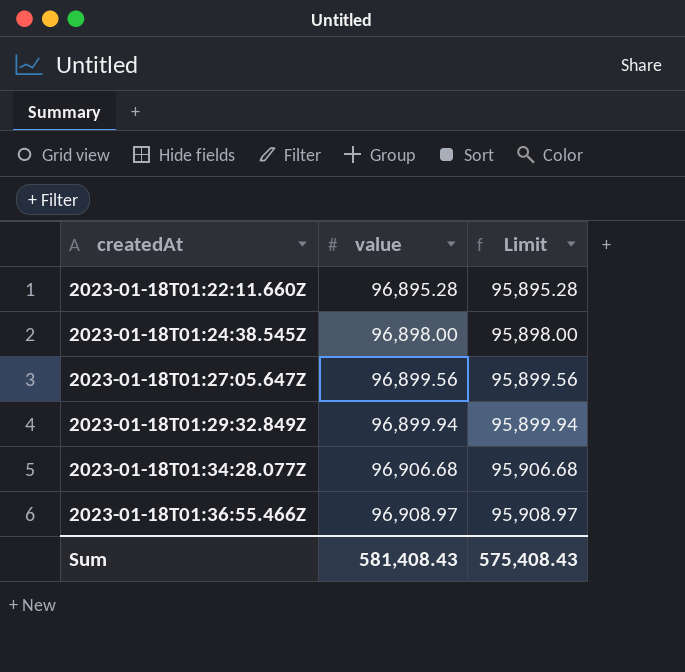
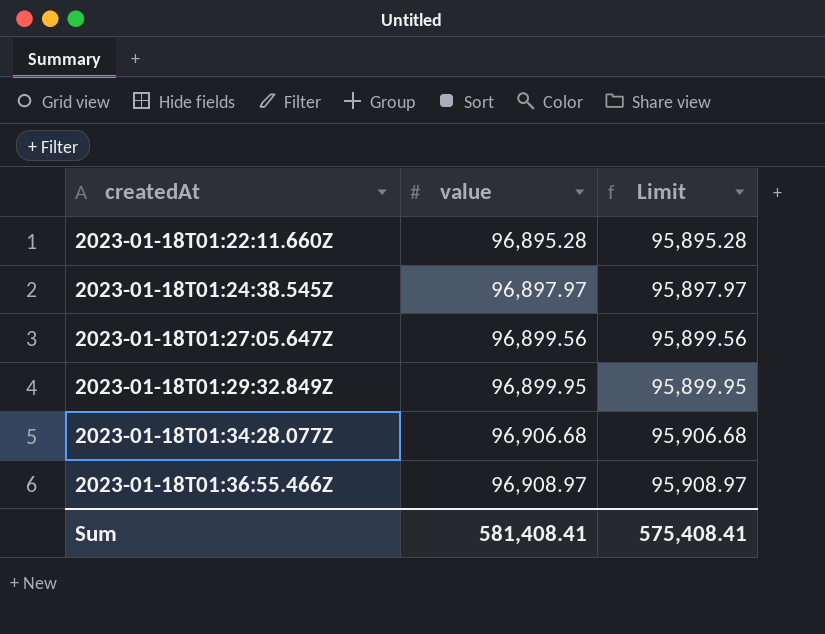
2023-01-18T01:24:38.545Z | value: 96,898.00 -> 96,897.97
2023-01-18T01:24:38.545Z | Limit: 95,898.00 -> 95,897.97
2023-01-18T01:29:32.849Z | value: 96,899.94 -> 96,899.95
2023-01-18T01:29:32.849Z | Limit: 95,899.94 -> 95,899.95
Sum | value: 581,408.43 -> 581,408.41
Sum | Limit: 575,408.43 -> 575,408.41

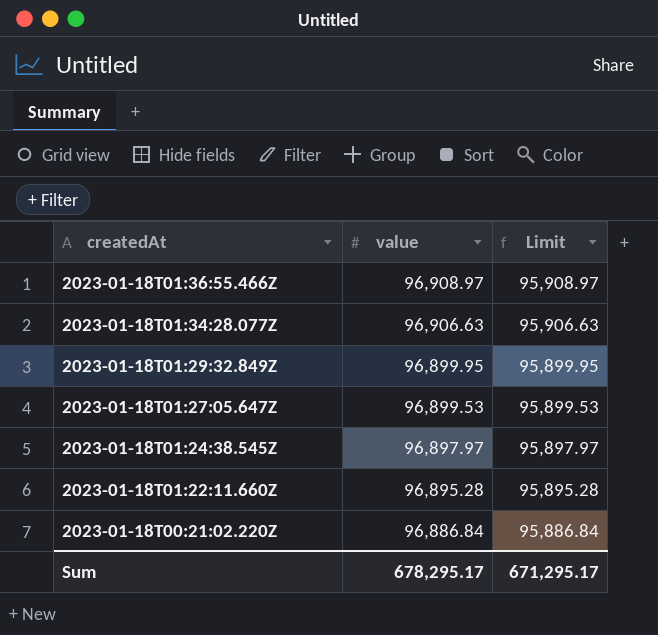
row order: createdAt ascending -> createdAt descending
2023-01-18T01:34:28.077Z | value: 96,906.68 -> 96,906.63
2023-01-18T01:34:28.077Z | Limit: 95,906.68 -> 95,906.63
2023-01-18T01:27:05.647Z | value: 96,899.56 -> 96,899.53
2023-01-18T01:27:05.647Z | Limit: 95,899.56 -> 95,899.53
row 2023-01-18T00:21:02.220Z: none -> 96,886.84 | 95,886.84
Sum | value: 581,408.41 -> 678,295.17
Sum | Limit: 575,408.41 -> 671,295.17

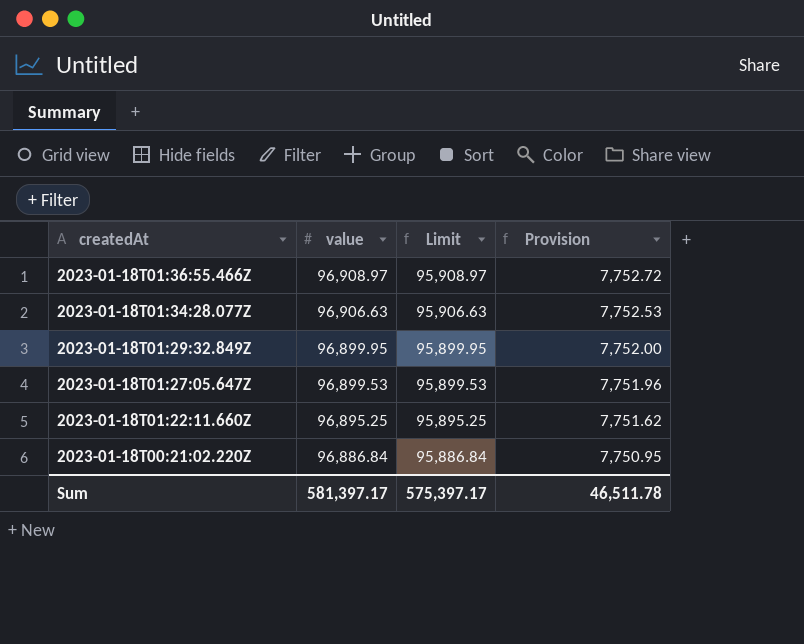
column Provision | formula: none -> [value] * 0.08
row 2023-01-18T01:24:38.545Z: 96,897.97 | 95,897.97 -> none
2023-01-18T01:22:11.660Z | value: 96,895.28 -> 96,895.25
2023-01-18T01:22:11.660Z | Limit: 95,895.28 -> 95,895.25
Sum | value: 678,295.17 -> 581,397.17
Sum | Limit: 671,295.17 -> 575,397.17

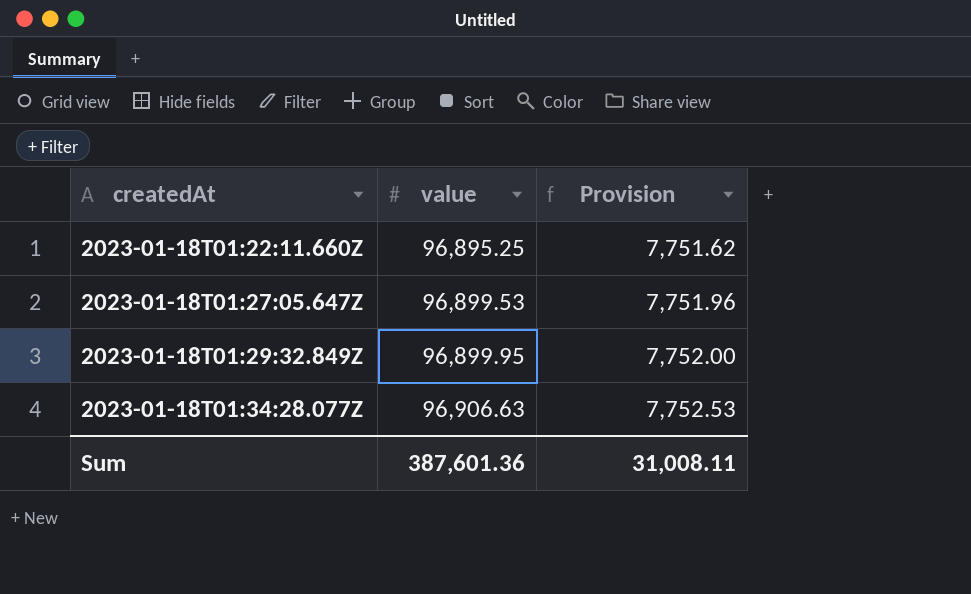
row order: createdAt descending -> createdAt ascending
column Limit | formula: [value] - 1000 -> none
row 2023-01-18T01:36:55.466Z: 96,908.97 | 95,908.97 | 7,752.72 -> none
row 2023-01-18T00:21:02.220Z: 96,886.84 | 95,886.84 | 7,750.95 -> none
Sum | value: 581,397.17 -> 387,601.36
Sum | Provision: 46,511.78 -> 31,008.11

